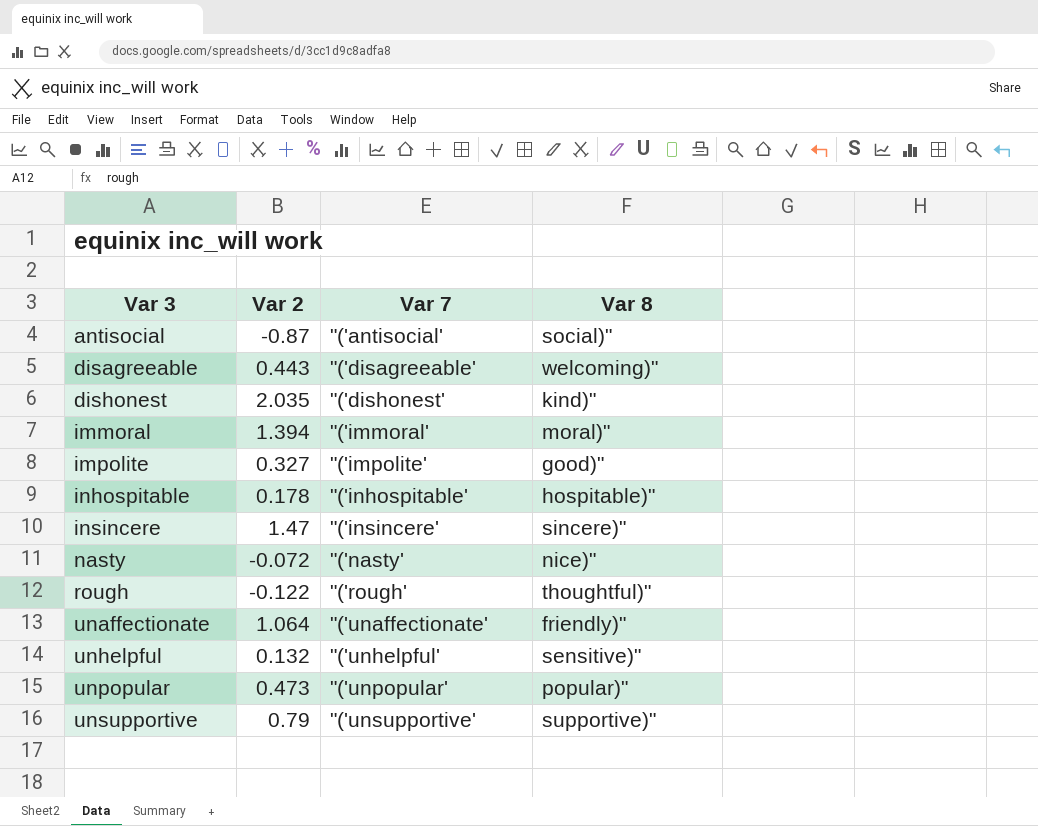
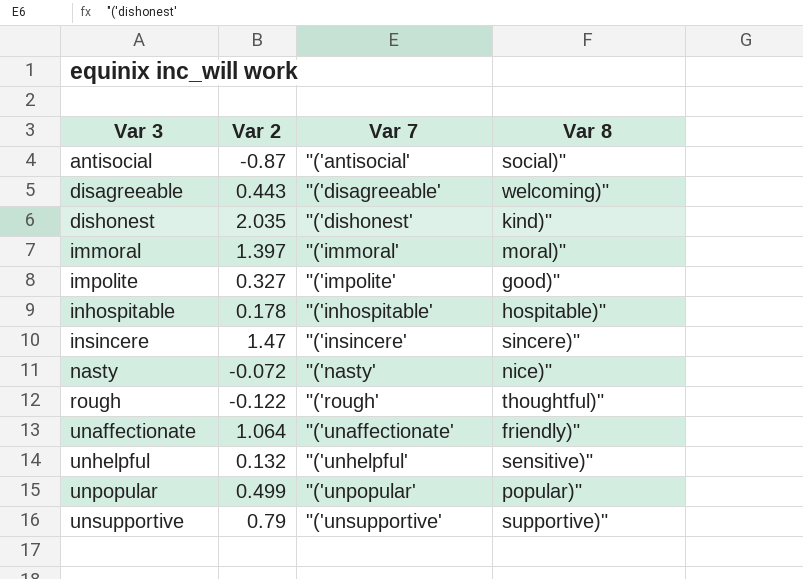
immoral | Var 2: 1.394 -> 1.397
unpopular | Var 2: 0.473 -> 0.499

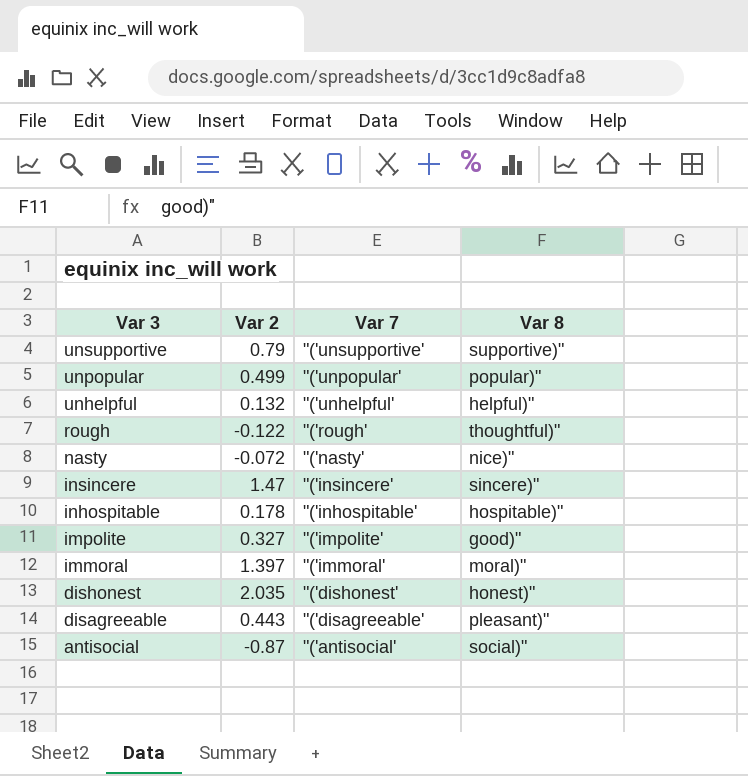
row order: Var 3 ascending -> Var 3 descending
row unaffectionate: 1.064 | "('unaffectionate' | friendly)" -> none
unhelpful | Var 8: sensitive)" -> helpful)"
dishonest | Var 8: kind)" -> honest)"
disagreeable | Var 8: welcoming)" -> pleasant)"

